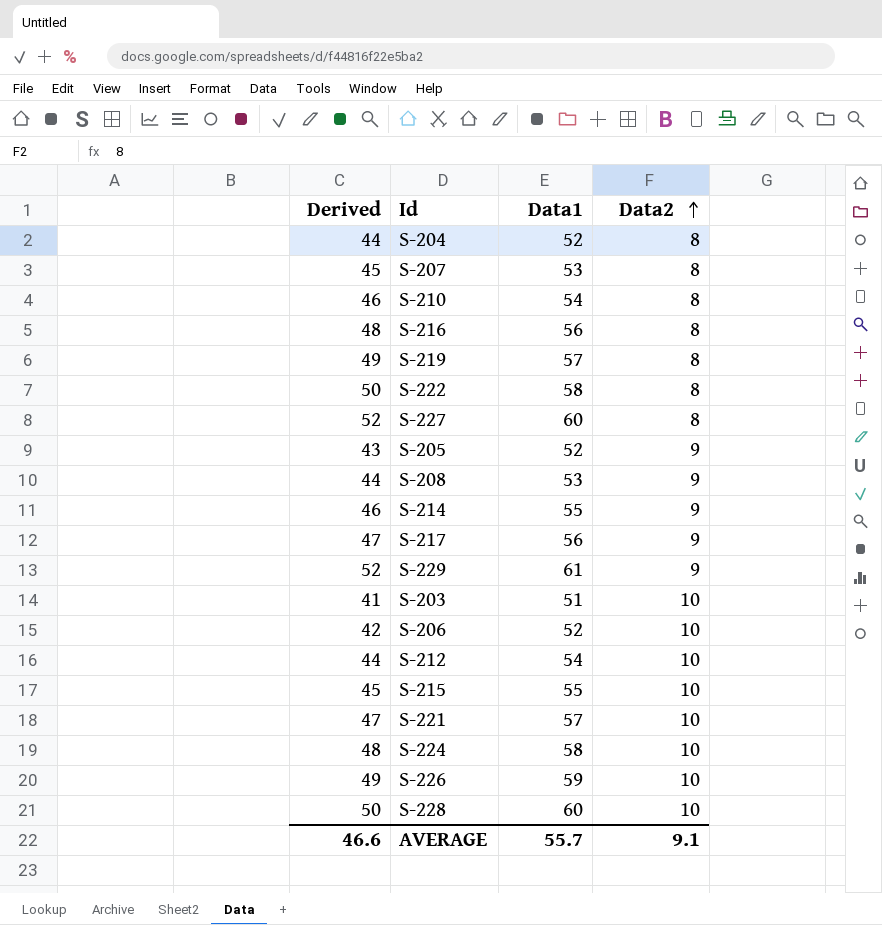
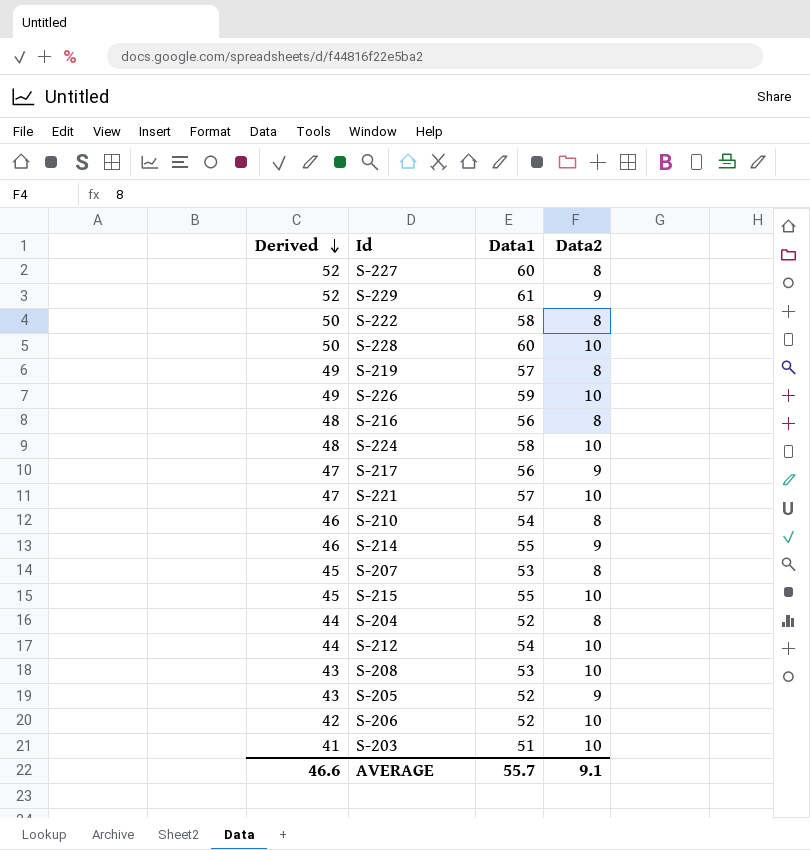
row order: Data2 ascending -> Derived descending
S-208 | Derived: 44 -> 43
S-208 | Data2: 9 -> 10

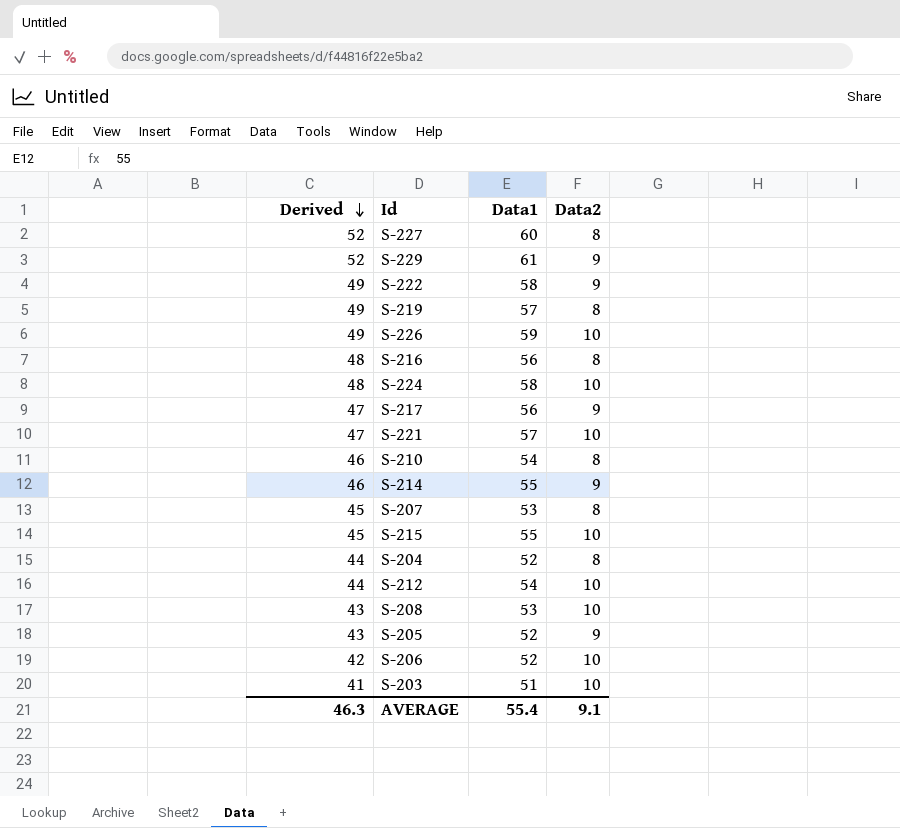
row S-228: 50 | 60 | 10 -> none
S-222 | Derived: 50 -> 49
S-222 | Data2: 8 -> 9
AVERAGE | Derived: 46.6 -> 46.3
AVERAGE | Data1: 55.7 -> 55.4

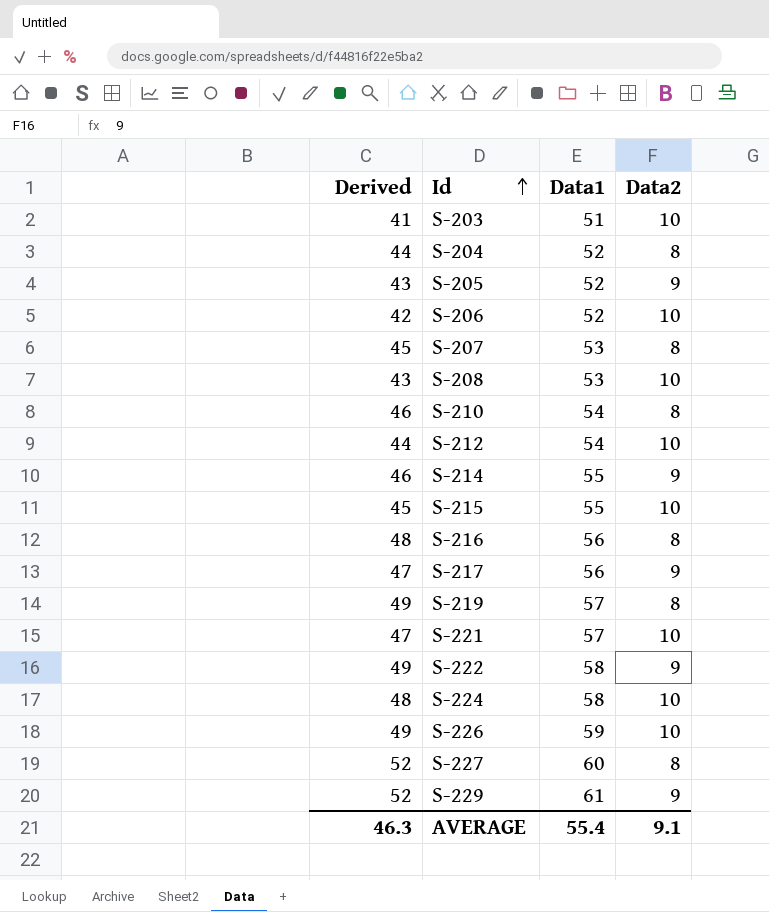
row order: Derived descending -> Id ascending

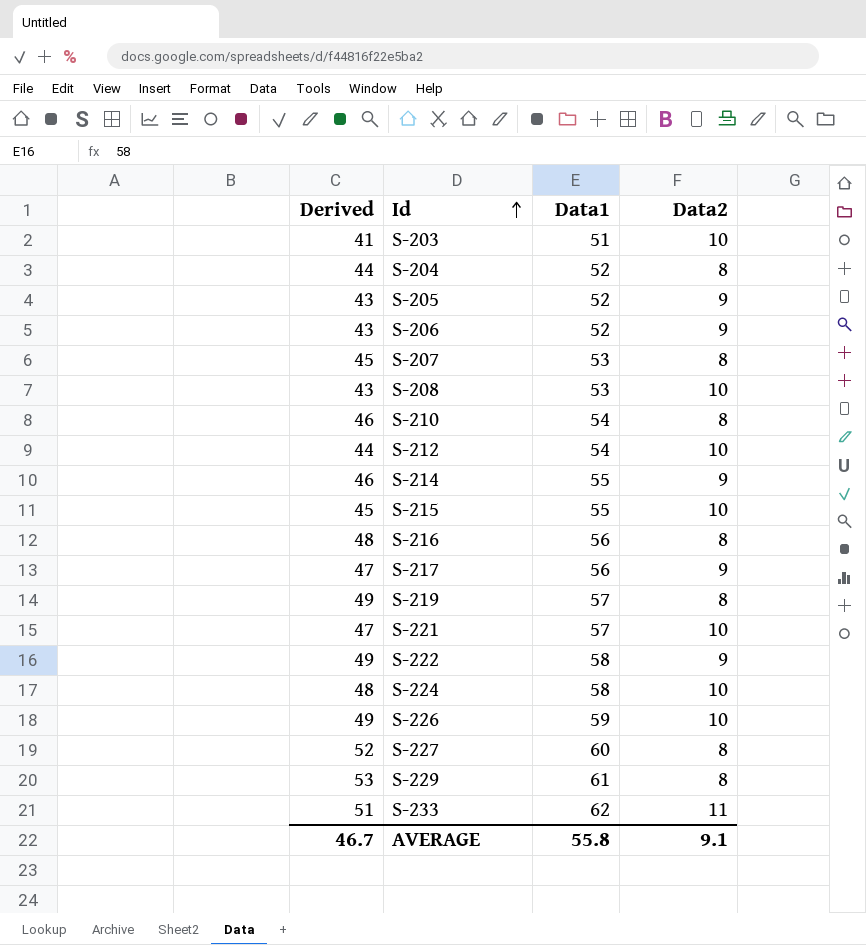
S-206 | Derived: 42 -> 43
S-206 | Data2: 10 -> 9
S-229 | Derived: 52 -> 53
S-229 | Data2: 9 -> 8
row S-233: none -> 51 | 62 | 11
AVERAGE | Derived: 46.3 -> 46.7
AVERAGE | Data1: 55.4 -> 55.8

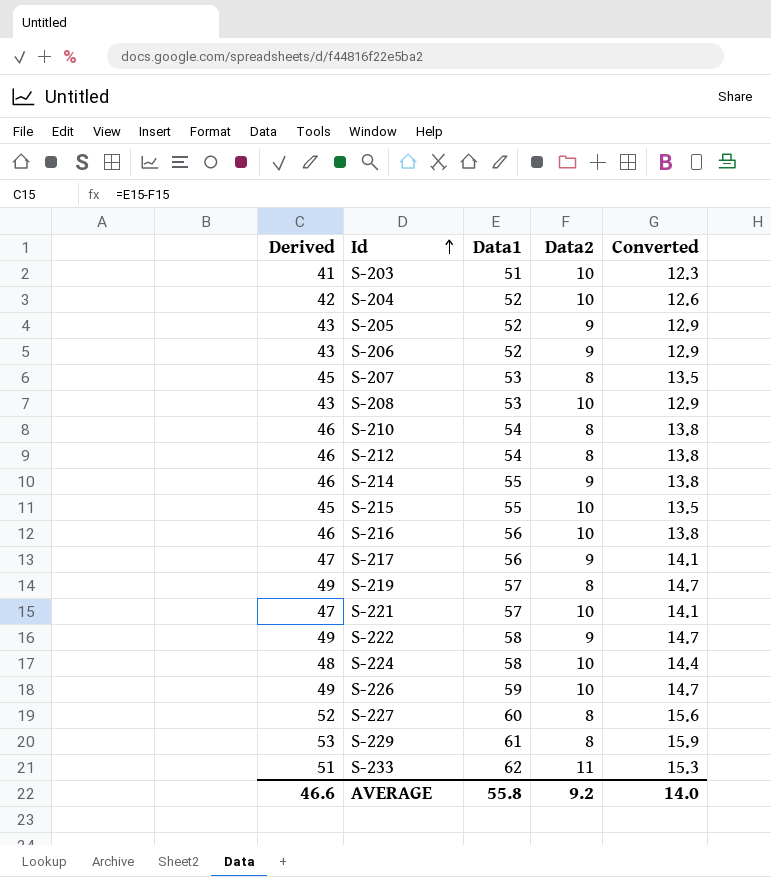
column Converted | formula: none -> [Derived] * 0.3
S-204 | Derived: 44 -> 42
S-204 | Data2: 8 -> 10
S-212 | Derived: 44 -> 46
S-212 | Data2: 10 -> 8
S-216 | Derived: 48 -> 46
S-216 | Data2: 8 -> 10
AVERAGE | Derived: 46.7 -> 46.6
AVERAGE | Data2: 9.1 -> 9.2

